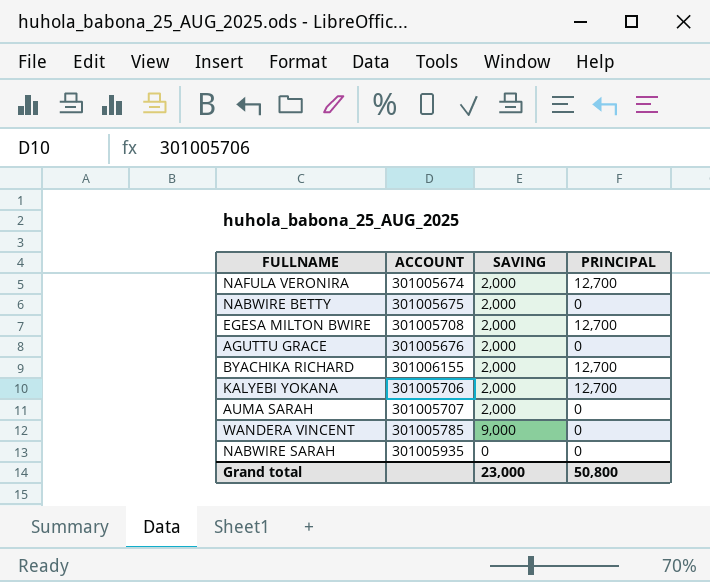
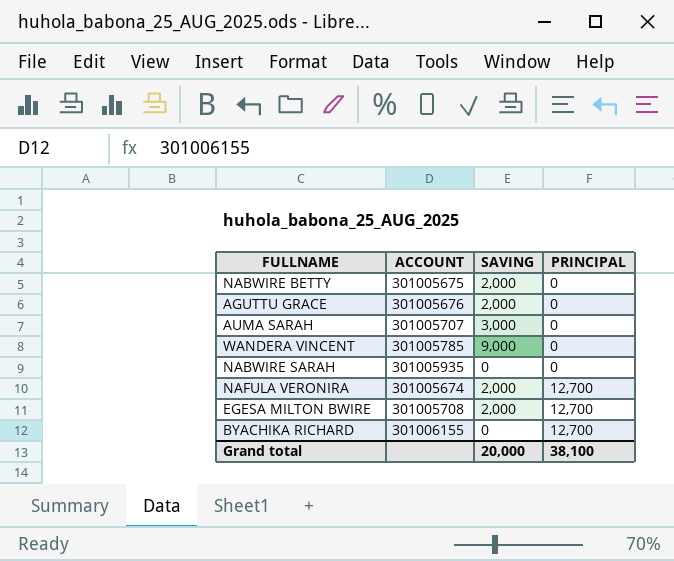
row order: none -> PRINCIPAL ascending
row KALYEBI YOKANA: 301005706 | 2,000 | 12,700 -> none
AUMA SARAH | SAVING: 2,000 -> 3,000
BYACHIKA RICHARD | SAVING: 2,000 -> 0
Grand total | SAVING: 23,000 -> 20,000
Grand total | PRINCIPAL: 50,800 -> 38,100

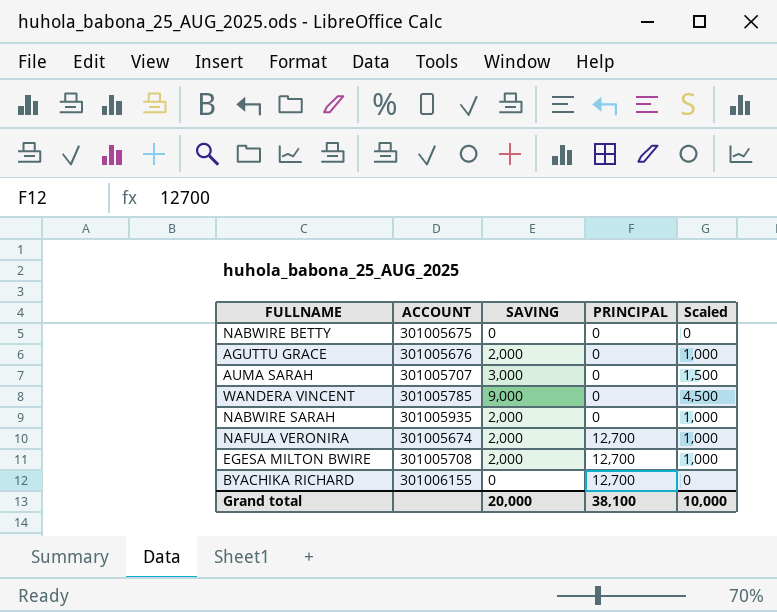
column Scaled | formula: none -> [SAVING] * 0.5
NABWIRE BETTY | SAVING: 2,000 -> 0
NABWIRE SARAH | SAVING: 0 -> 2,000

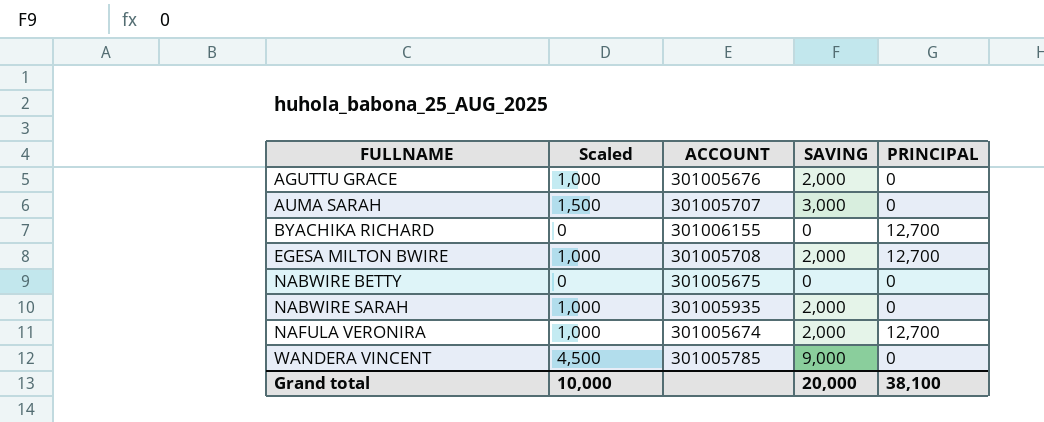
row order: PRINCIPAL ascending -> FULLNAME ascending
column Scaled | position: 5 -> 2

